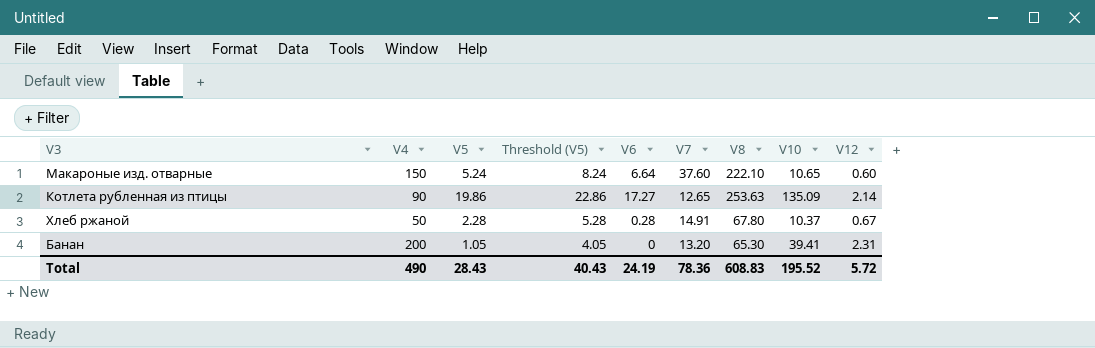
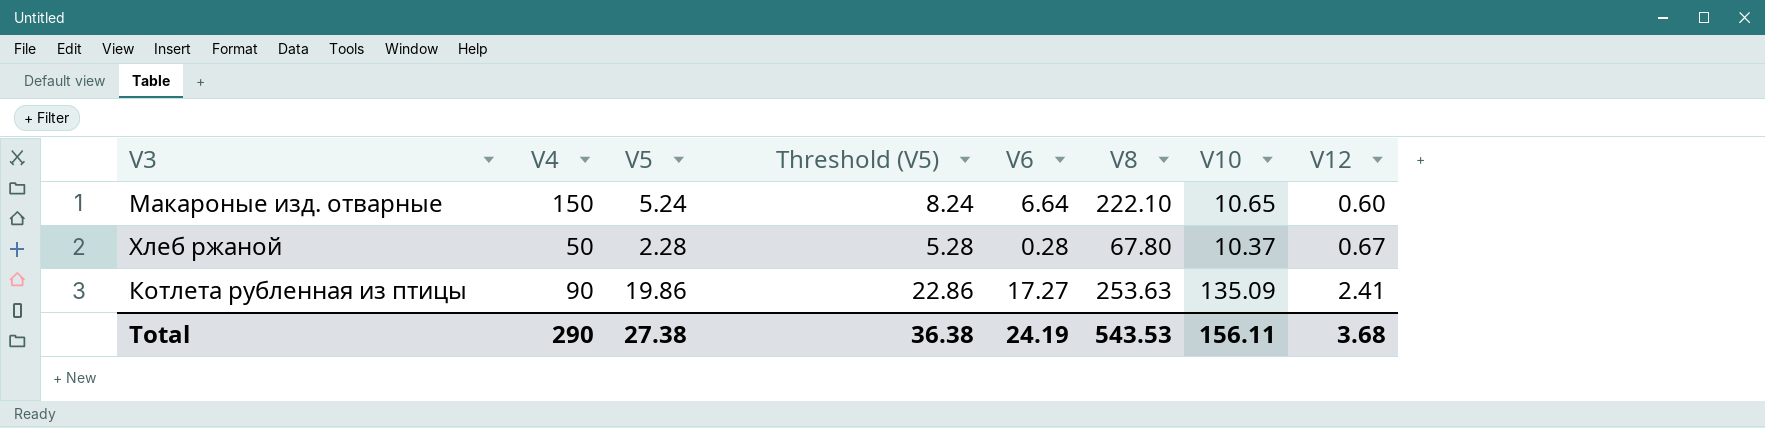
row order: none -> V12 ascending
column V7 | position: 6 -> none
row Банан: 200 | 1.05 | 4.05 | 0 | 13.20 | 65.30 | 39.41 | 2.31 -> none
Котлета рубленная из птицы | V12: 2.14 -> 2.41
Total | V4: 490 -> 290
Total | V5: 28.43 -> 27.38
Total | Threshold (V5): 40.43 -> 36.38
Total | V8: 608.83 -> 543.53
Total | V10: 195.52 -> 156.11
Total | V12: 5.72 -> 3.68

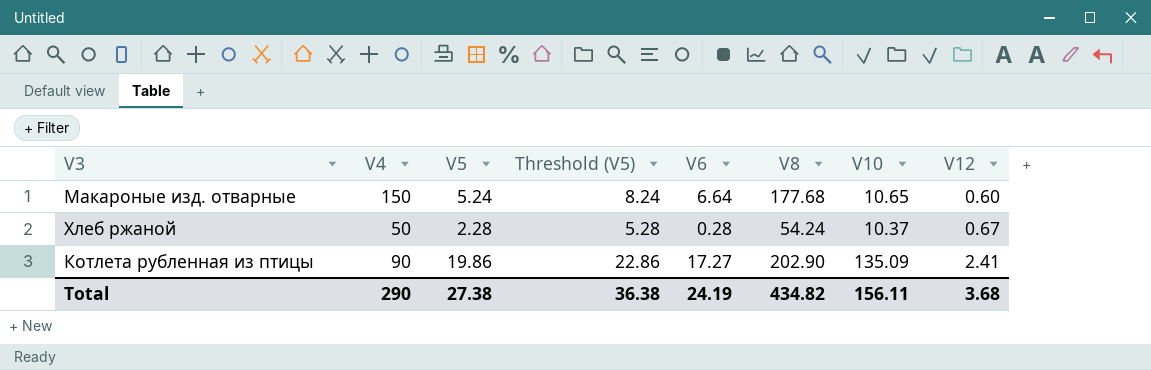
Макароные изд. отварные | V8: 222.10 -> 177.68
Хлеб ржаной | V8: 67.80 -> 54.24
Котлета рубленная из птицы | V8: 253.63 -> 202.90
Total | V8: 543.53 -> 434.82

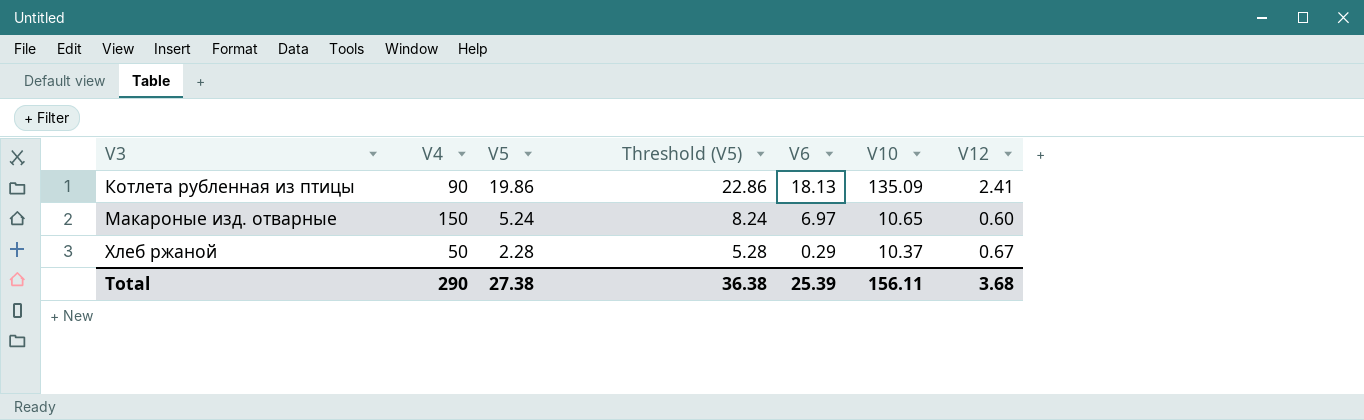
row order: V12 ascending -> V3 ascending
column V8 | position: 6 -> none
Котлета рубленная из птицы | V6: 17.27 -> 18.13
Макароные изд. отварные | V6: 6.64 -> 6.97
Хлеб ржаной | V6: 0.28 -> 0.29
Total | V6: 24.19 -> 25.39

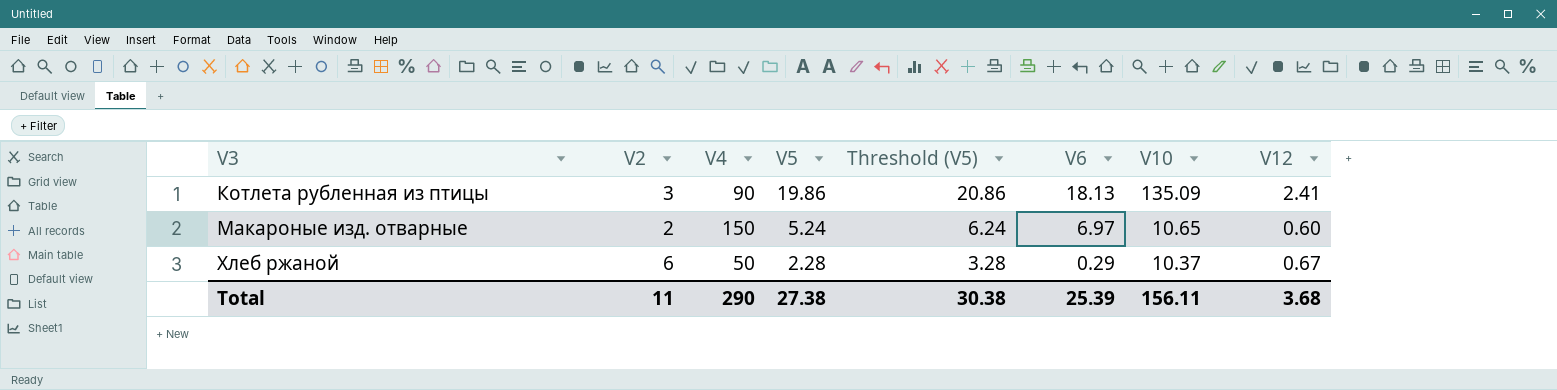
column V2 | position: none -> 2
column Threshold (V5) | formula: [V5] + 3 -> [V5] + 1
Total | Threshold (V5): 36.38 -> 30.38

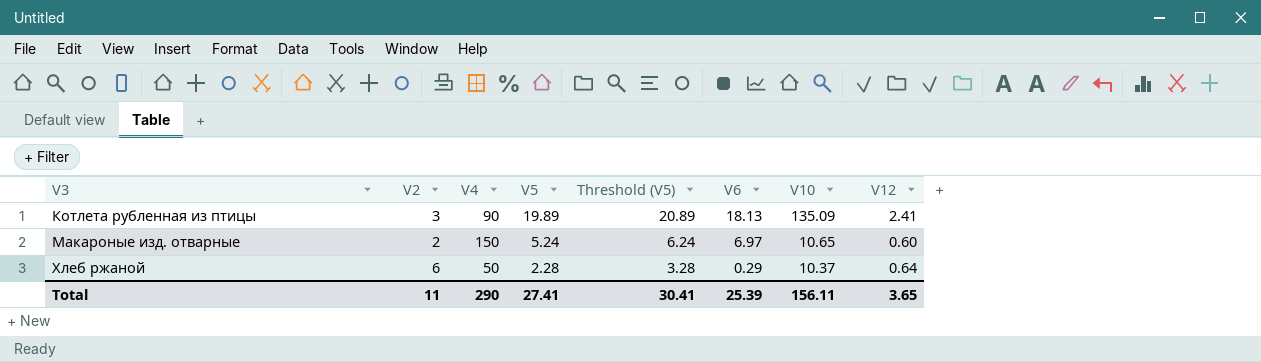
Котлета рубленная из птицы | V5: 19.86 -> 19.89
Котлета рубленная из птицы | Threshold (V5): 20.86 -> 20.89
Хлеб ржаной | V12: 0.67 -> 0.64
Total | V5: 27.38 -> 27.41
Total | Threshold (V5): 30.38 -> 30.41
Total | V12: 3.68 -> 3.65

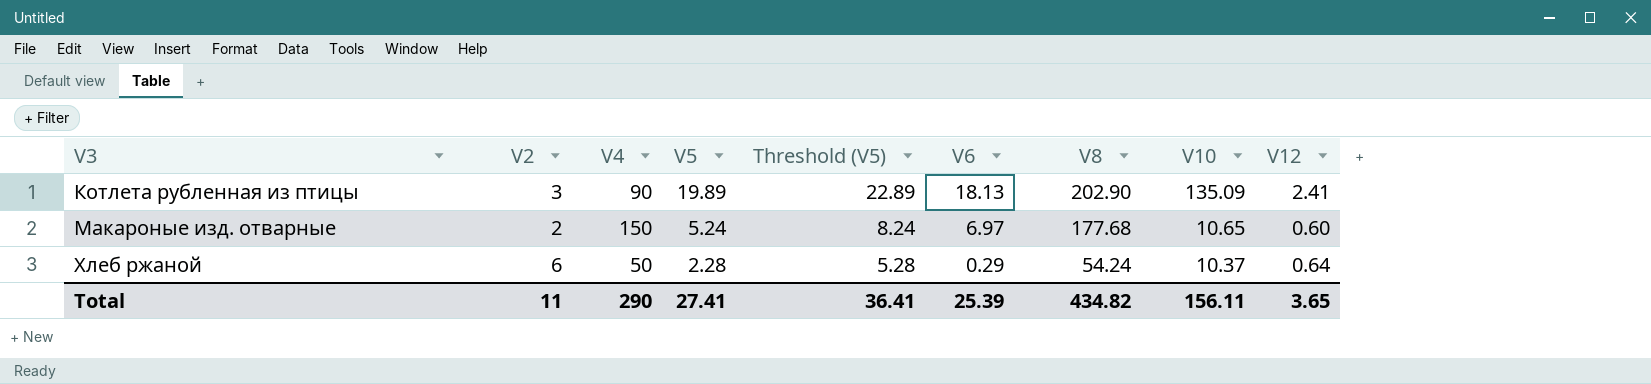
column Threshold (V5) | formula: [V5] + 1 -> [V5] + 3
column V8 | position: none -> 7
Total | Threshold (V5): 30.41 -> 36.41

